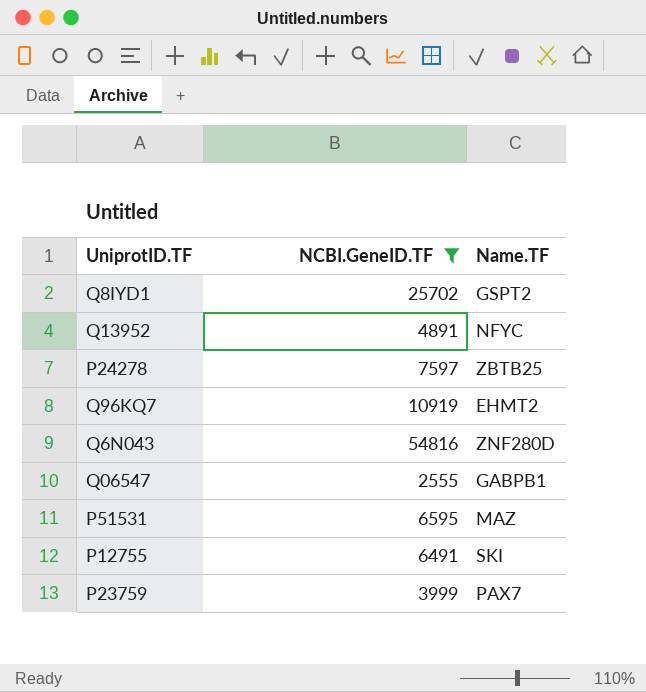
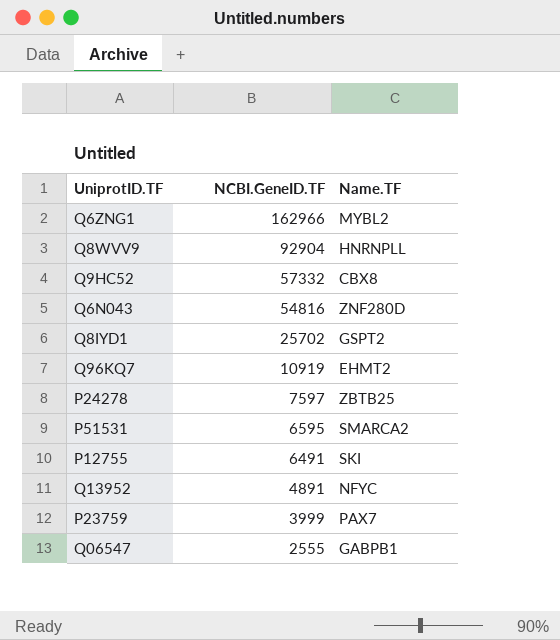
filter: NCBI.GeneID.TF <= 54816 -> none
row order: none -> NCBI.GeneID.TF descending
P51531 | Name.TF: MAZ -> SMARCA2

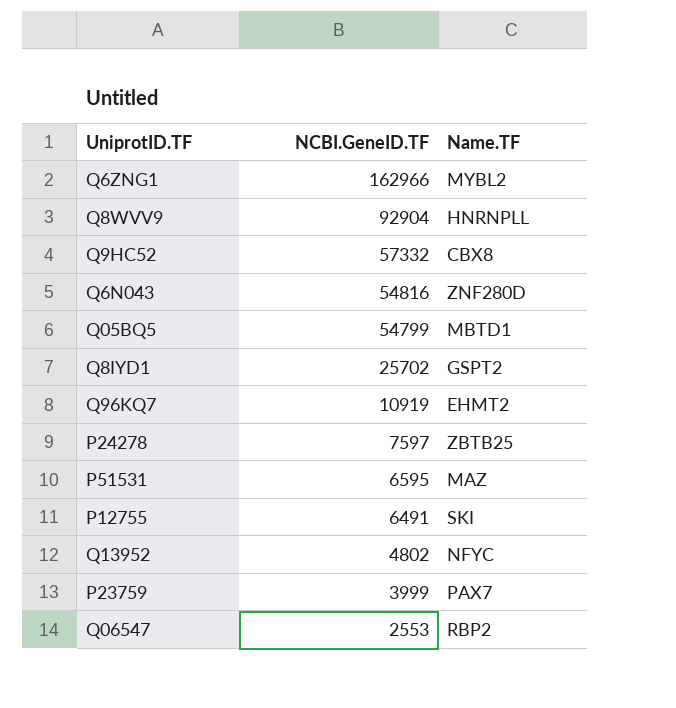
row Q05BQ5: none -> 54799 | MBTD1
P51531 | Name.TF: SMARCA2 -> MAZ
Q13952 | NCBI.GeneID.TF: 4891 -> 4802
Q06547 | NCBI.GeneID.TF: 2555 -> 2553
Q06547 | Name.TF: GABPB1 -> RBP2

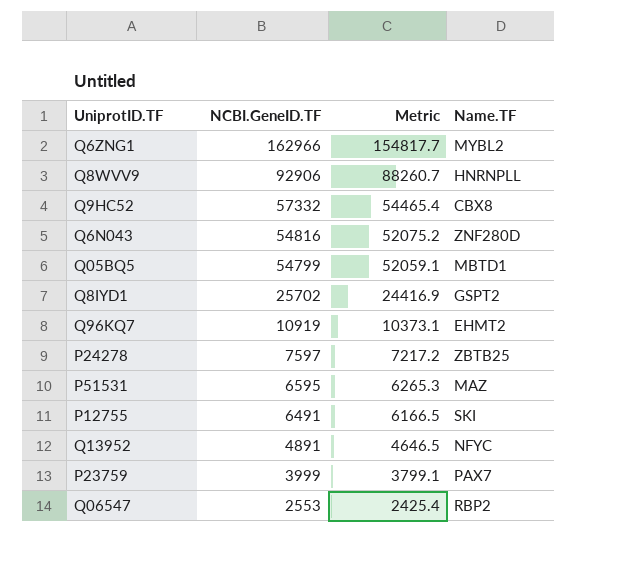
column Metric | formula: none -> [NCBI.GeneID.TF] * 0.95
Q8WVV9 | NCBI.GeneID.TF: 92904 -> 92906
Q13952 | NCBI.GeneID.TF: 4802 -> 4891

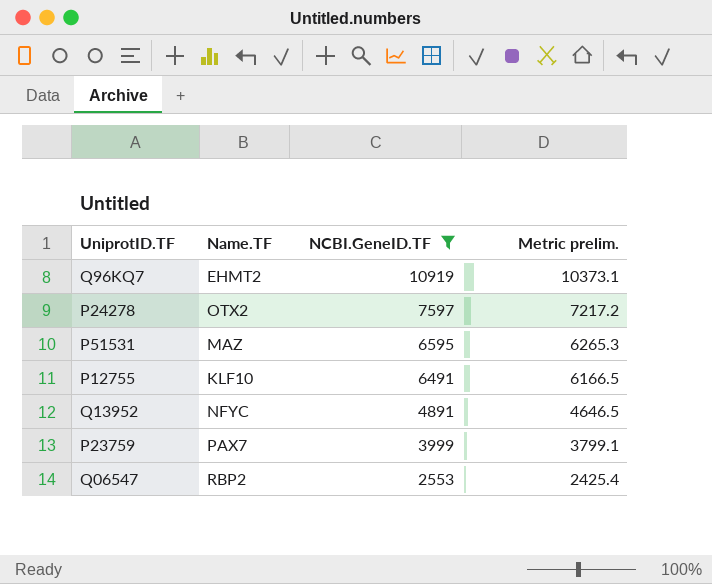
filter: none -> NCBI.GeneID.TF <= 10919
column Name.TF | position: 4 -> 2
column name: Metric -> Metric prelim.
P24278 | Name.TF: ZBTB25 -> OTX2
P12755 | Name.TF: SKI -> KLF10

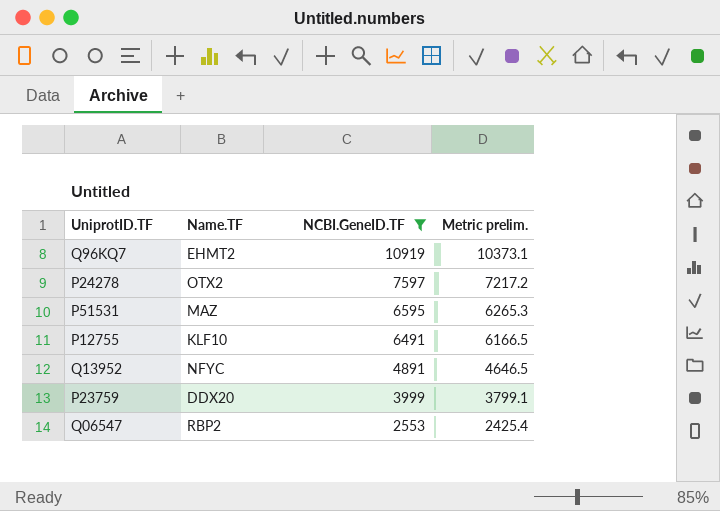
P23759 | Name.TF: PAX7 -> DDX20

